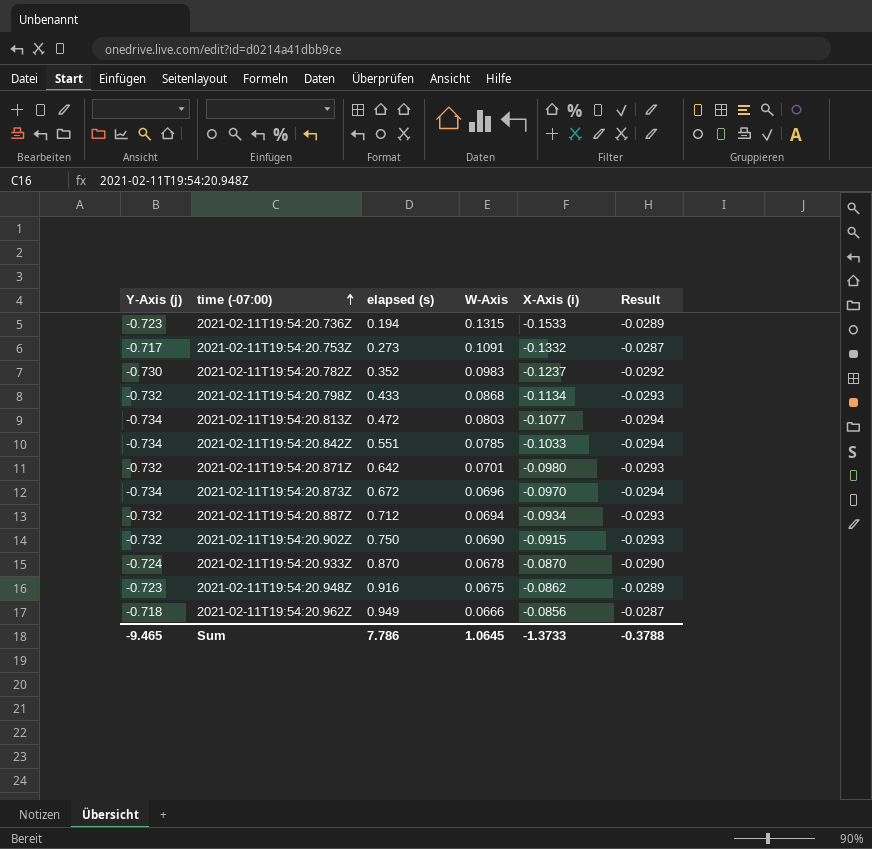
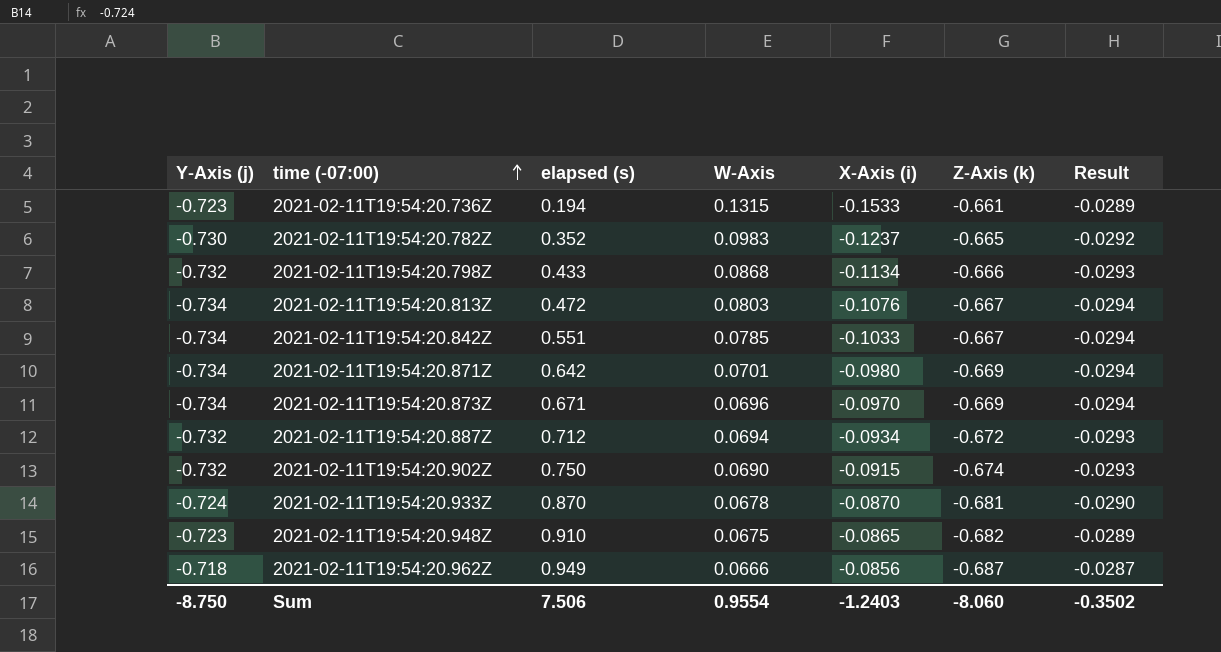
column Z-Axis (k) | position: none -> 6
row 2021-02-11T19:54:20.753Z: -0.717 | 0.273 | 0.1091 | -0.1332 | -0.0287 -> none
2021-02-11T19:54:20.813Z | X-Axis (i): -0.1077 -> -0.1076
2021-02-11T19:54:20.871Z | Y-Axis (j): -0.732 -> -0.734
2021-02-11T19:54:20.871Z | Result: -0.0293 -> -0.0294
2021-02-11T19:54:20.873Z | elapsed (s): 0.672 -> 0.671
2021-02-11T19:54:20.948Z | elapsed (s): 0.916 -> 0.910
2021-02-11T19:54:20.948Z | X-Axis (i): -0.0862 -> -0.0865
Sum | Y-Axis (j): -9.465 -> -8.750
Sum | elapsed (s): 7.786 -> 7.506
Sum | W-Axis: 1.0645 -> 0.9554
Sum | X-Axis (i): -1.3733 -> -1.2403
Sum | Result: -0.3788 -> -0.3502

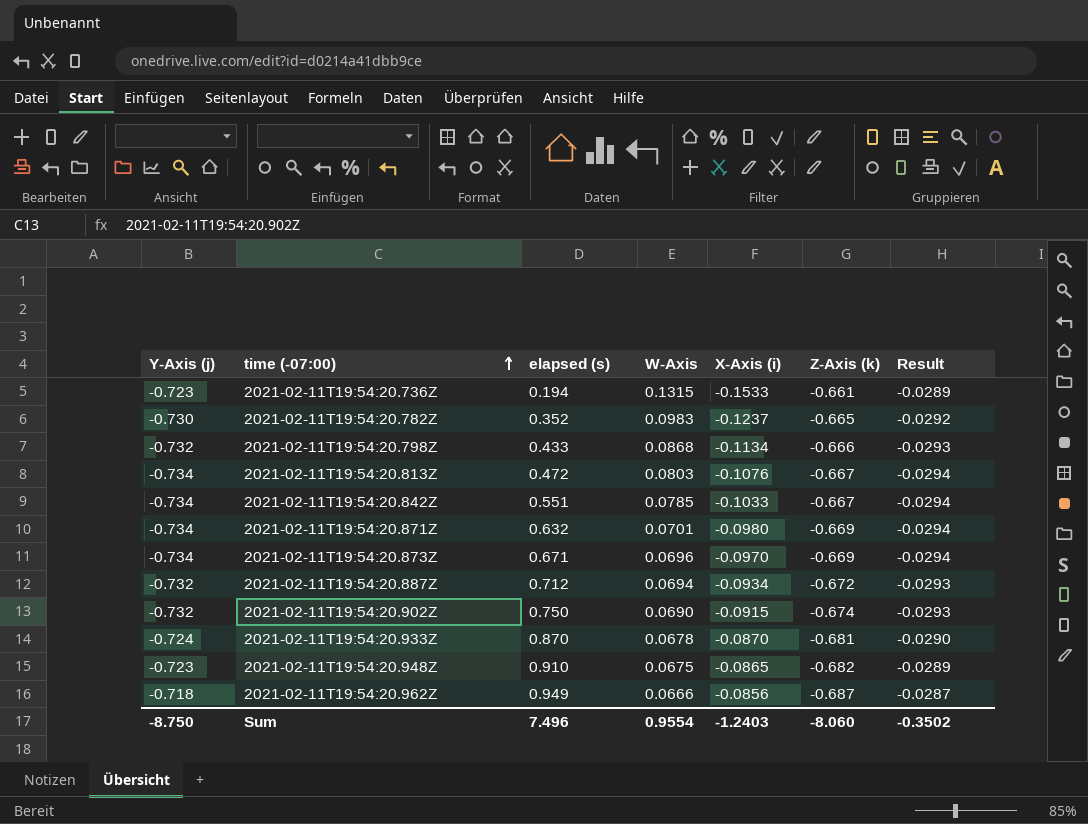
2021-02-11T19:54:20.871Z | elapsed (s): 0.642 -> 0.632
Sum | elapsed (s): 7.506 -> 7.496

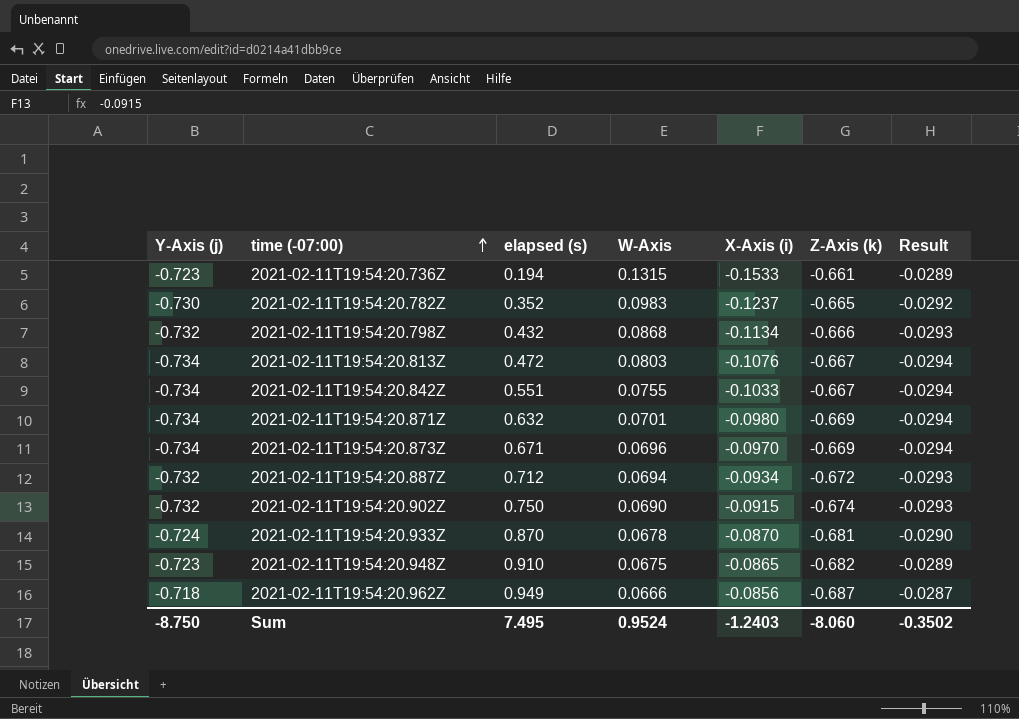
2021-02-11T19:54:20.798Z | elapsed (s): 0.433 -> 0.432
2021-02-11T19:54:20.842Z | W-Axis: 0.0785 -> 0.0755
Sum | elapsed (s): 7.496 -> 7.495
Sum | W-Axis: 0.9554 -> 0.9524

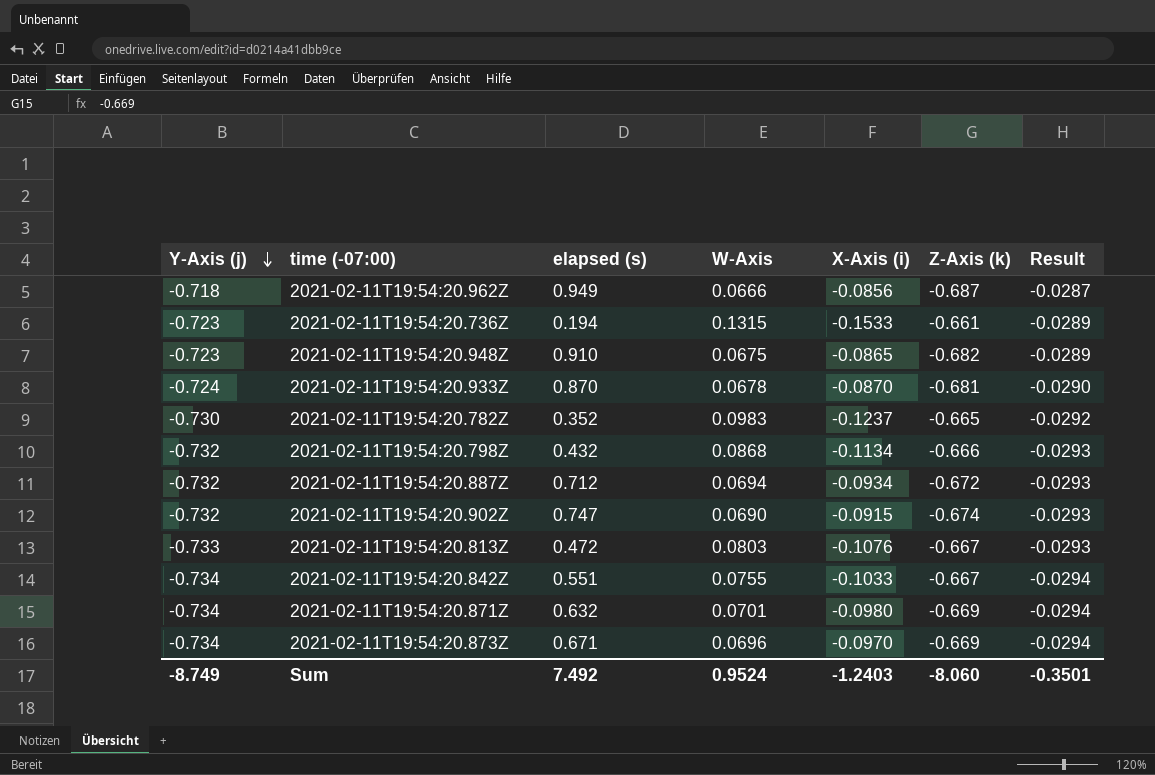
row order: time (-07:00) ascending -> Y-Axis (j) descending
2021-02-11T19:54:20.902Z | elapsed (s): 0.750 -> 0.747
2021-02-11T19:54:20.813Z | Y-Axis (j): -0.734 -> -0.733
2021-02-11T19:54:20.813Z | Result: -0.0294 -> -0.0293
Sum | Y-Axis (j): -8.750 -> -8.749
Sum | elapsed (s): 7.495 -> 7.492
Sum | Result: -0.3502 -> -0.3501

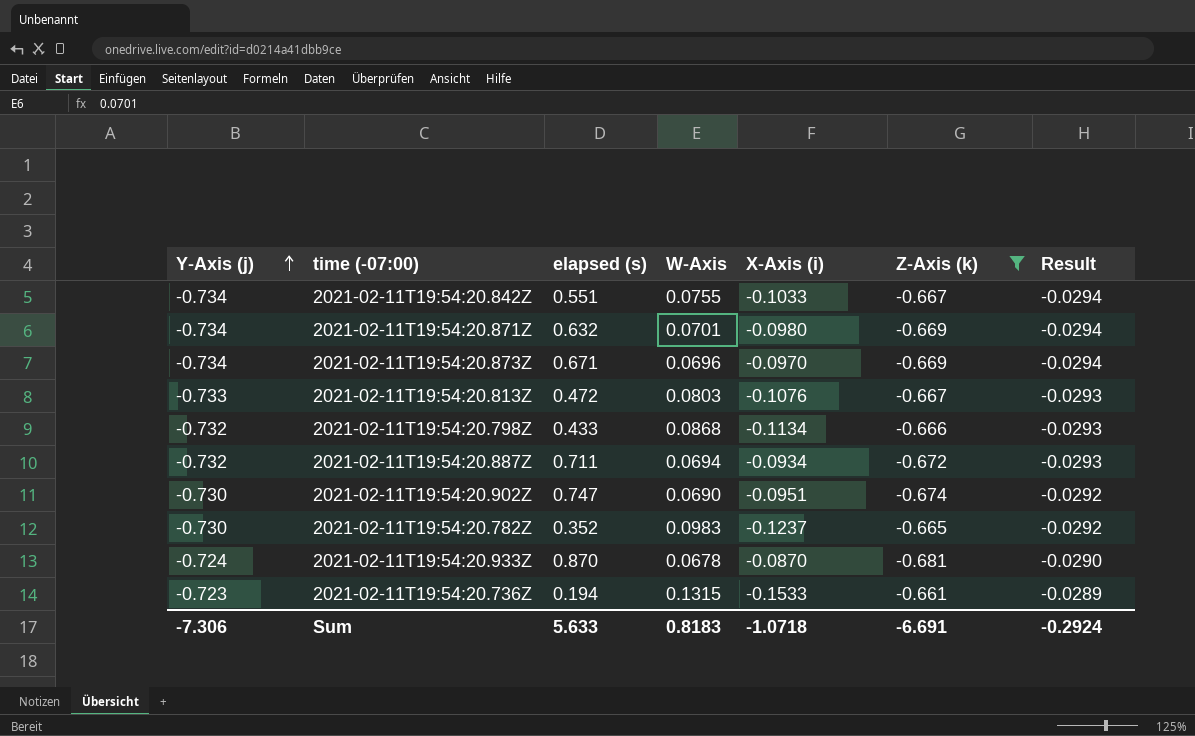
filter: none -> Z-Axis (k) >= -0.681
row order: Y-Axis (j) descending -> Y-Axis (j) ascending
2021-02-11T19:54:20.798Z | elapsed (s): 0.432 -> 0.433
2021-02-11T19:54:20.887Z | elapsed (s): 0.712 -> 0.711
2021-02-11T19:54:20.902Z | Y-Axis (j): -0.732 -> -0.730
2021-02-11T19:54:20.902Z | X-Axis (i): -0.0915 -> -0.0951
2021-02-11T19:54:20.902Z | Result: -0.0293 -> -0.0292
Sum | Y-Axis (j): -8.749 -> -7.306
Sum | elapsed (s): 7.492 -> 5.633
Sum | W-Axis: 0.9524 -> 0.8183
Sum | X-Axis (i): -1.2403 -> -1.0718
Sum | Z-Axis (k): -8.060 -> -6.691
Sum | Result: -0.3501 -> -0.2924

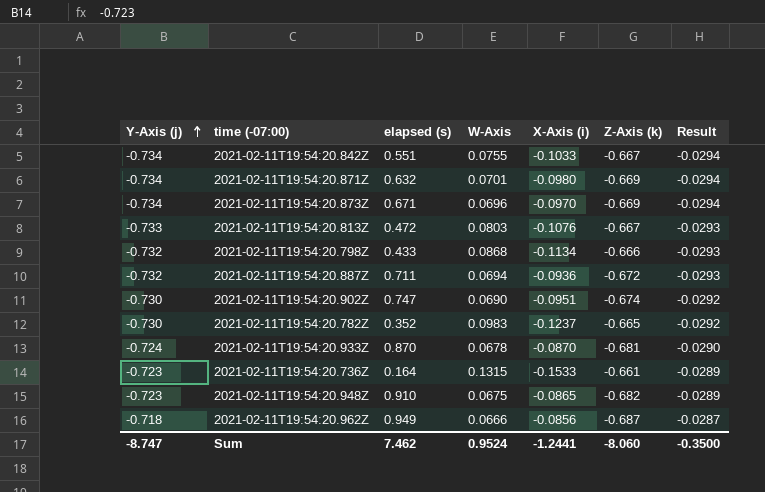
filter: Z-Axis (k) >= -0.681 -> none
2021-02-11T19:54:20.887Z | X-Axis (i): -0.0934 -> -0.0936
2021-02-11T19:54:20.736Z | elapsed (s): 0.194 -> 0.164
Sum | Y-Axis (j): -7.306 -> -8.747
Sum | elapsed (s): 5.633 -> 7.462
Sum | W-Axis: 0.8183 -> 0.9524
Sum | X-Axis (i): -1.0718 -> -1.2441
Sum | Z-Axis (k): -6.691 -> -8.060
Sum | Result: -0.2924 -> -0.3500

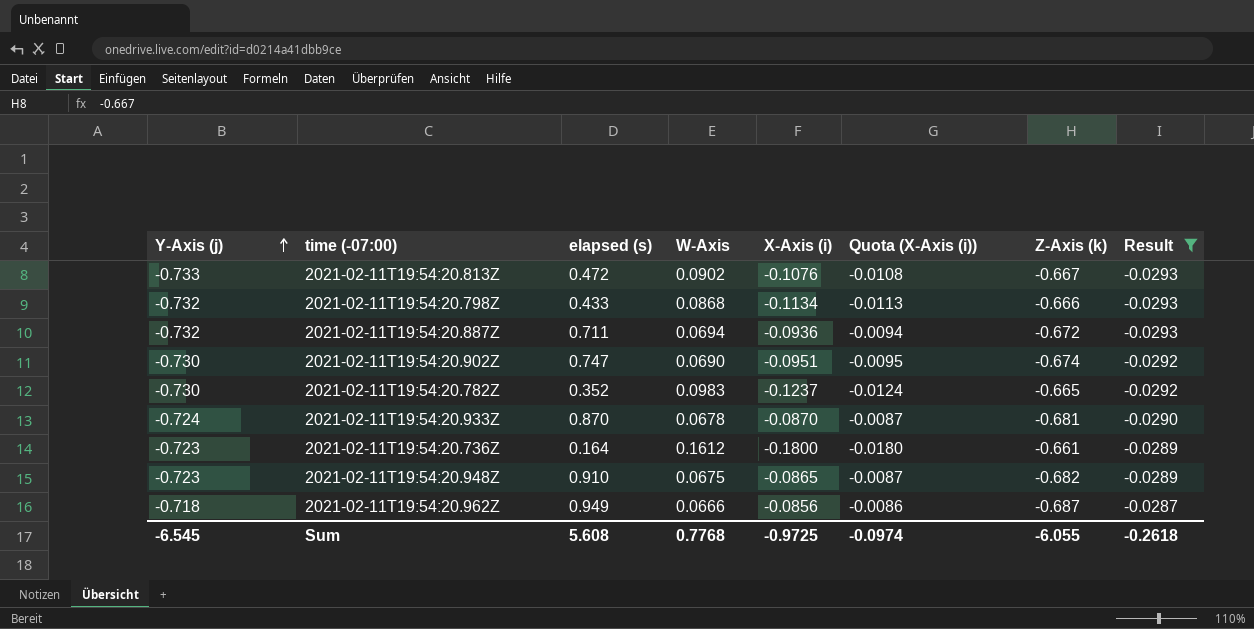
filter: none -> Result != -0.0294
column Quota (X-Axis (i)) | formula: none -> [X-Axis (i)] * 0.1
2021-02-11T19:54:20.813Z | W-Axis: 0.0803 -> 0.0902
2021-02-11T19:54:20.736Z | W-Axis: 0.1315 -> 0.1612
2021-02-11T19:54:20.736Z | X-Axis (i): -0.1533 -> -0.1800
Sum | Y-Axis (j): -8.747 -> -6.545
Sum | elapsed (s): 7.462 -> 5.608
Sum | W-Axis: 0.9524 -> 0.7768
Sum | X-Axis (i): -1.2441 -> -0.9725
Sum | Z-Axis (k): -8.060 -> -6.055
Sum | Result: -0.3500 -> -0.2618

